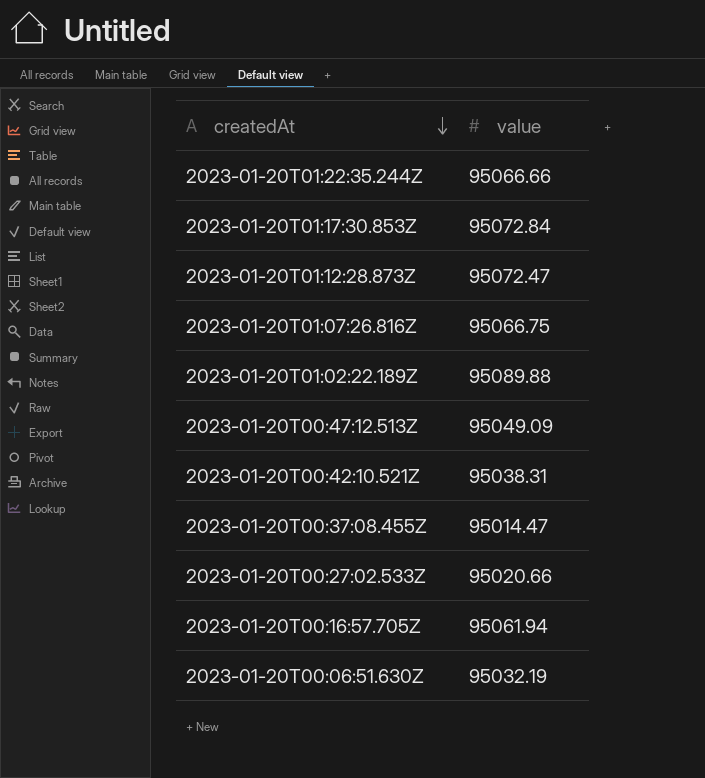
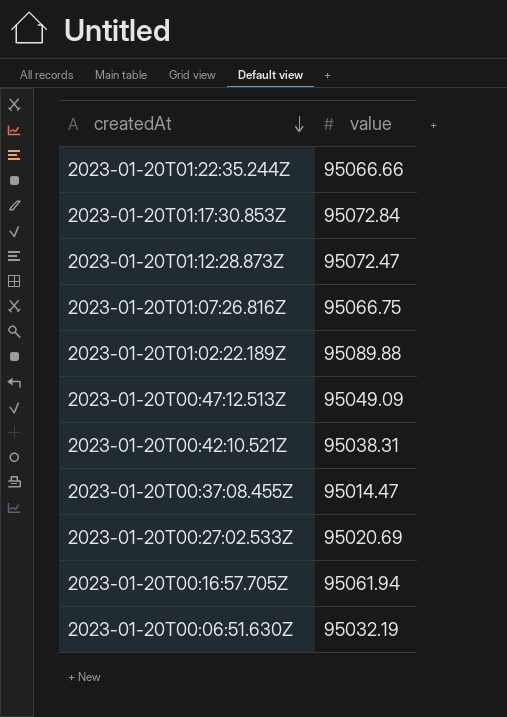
2023-01-20T00:27:02.533Z | value: 95020.66 -> 95020.69

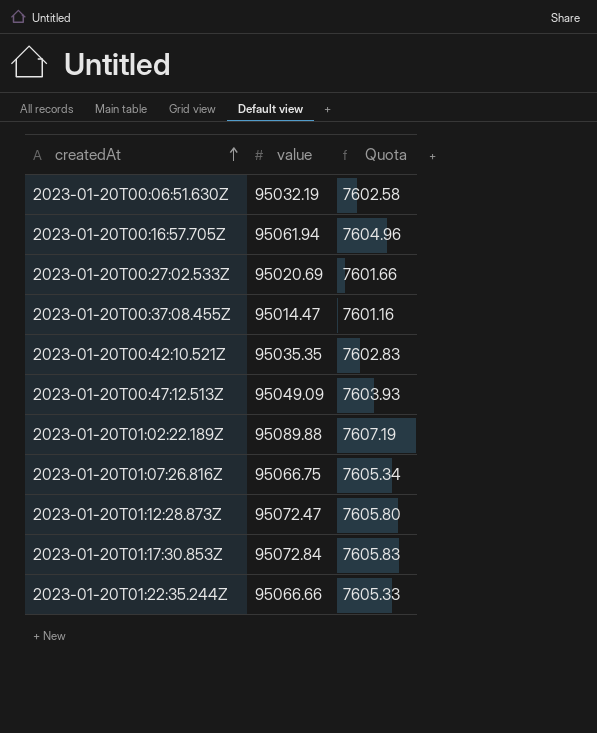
row order: createdAt descending -> createdAt ascending
column Quota | formula: none -> [value] * 0.08
2023-01-20T00:42:10.521Z | value: 95038.31 -> 95035.35

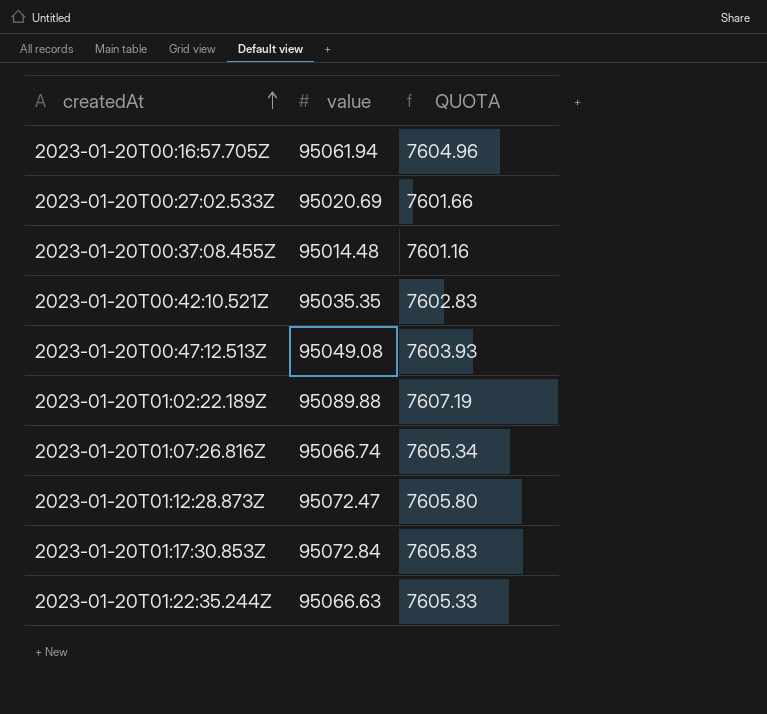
column name: Quota -> QUOTA
row 2023-01-20T00:06:51.630Z: 95032.19 | 7602.58 -> none
2023-01-20T00:37:08.455Z | value: 95014.47 -> 95014.48
2023-01-20T00:47:12.513Z | value: 95049.09 -> 95049.08
2023-01-20T01:07:26.816Z | value: 95066.75 -> 95066.74
2023-01-20T01:22:35.244Z | value: 95066.66 -> 95066.63

